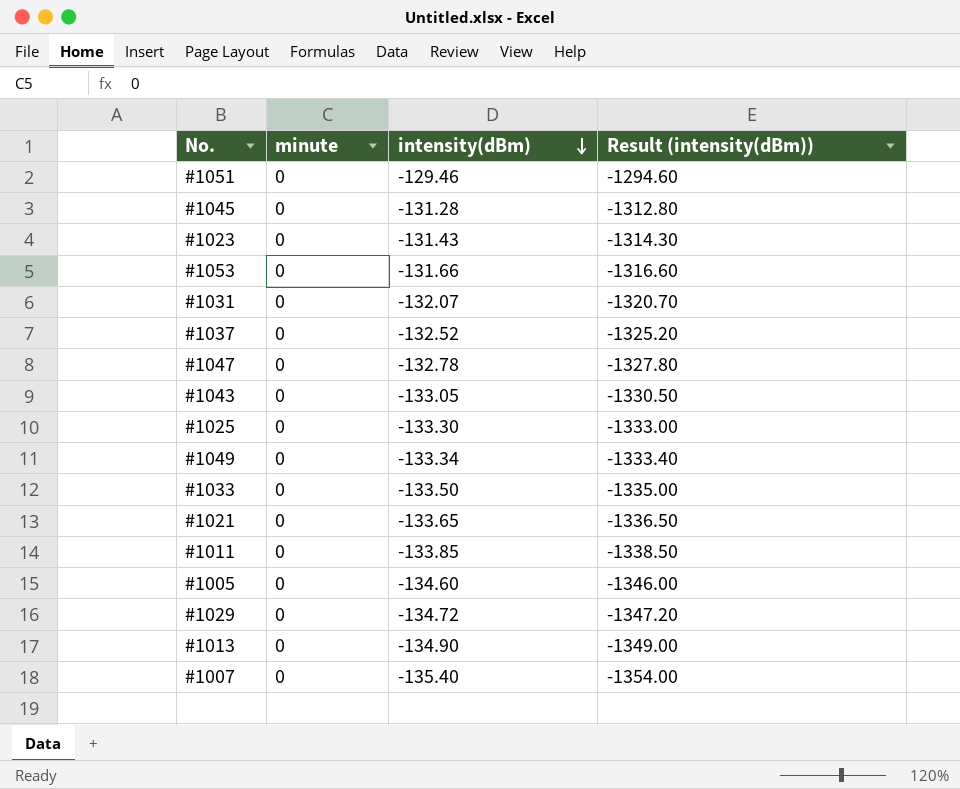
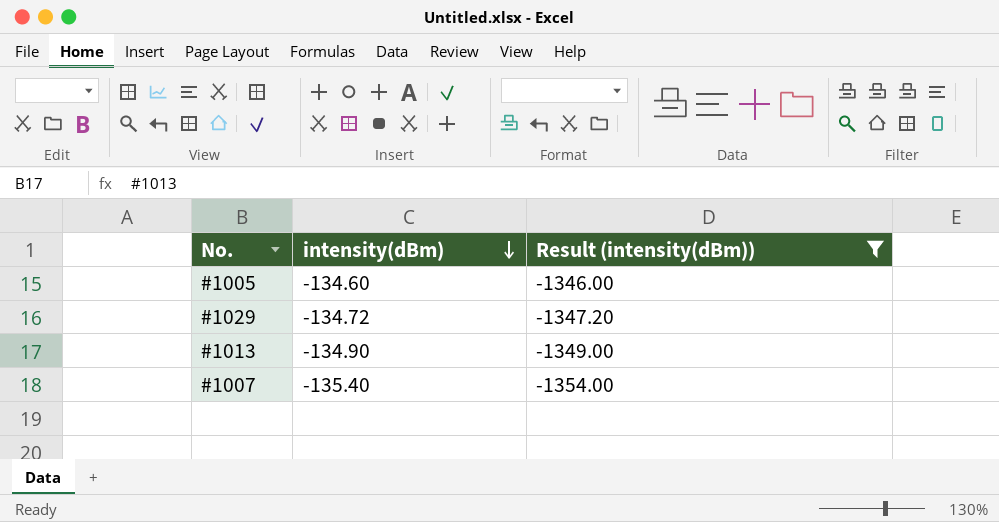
filter: none -> Result (intensity(dBm)) <= -1346.00
column minute | position: 2 -> none

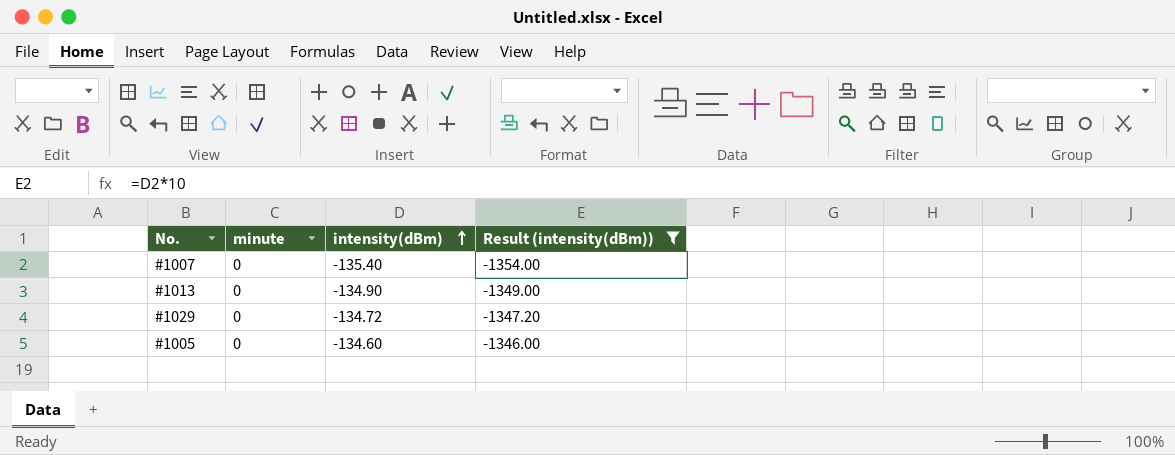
row order: intensity(dBm) descending -> intensity(dBm) ascending
column minute | position: none -> 2

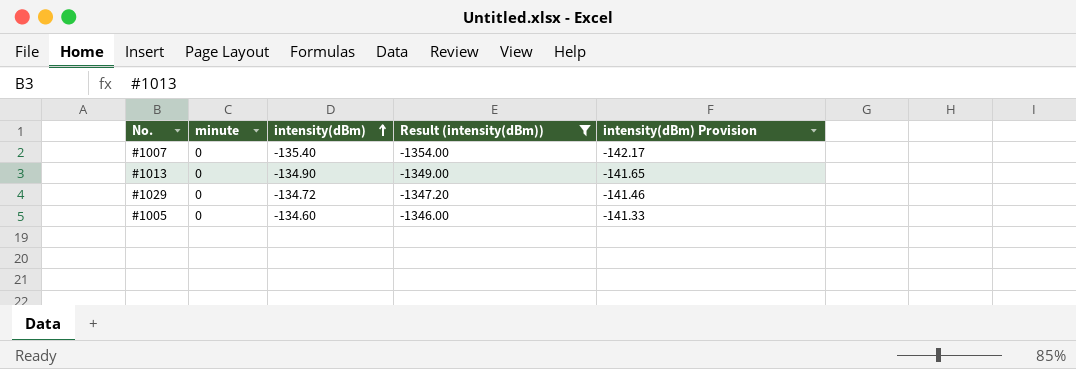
column intensity(dBm) Provision | formula: none -> [intensity(dBm)] * 1.05

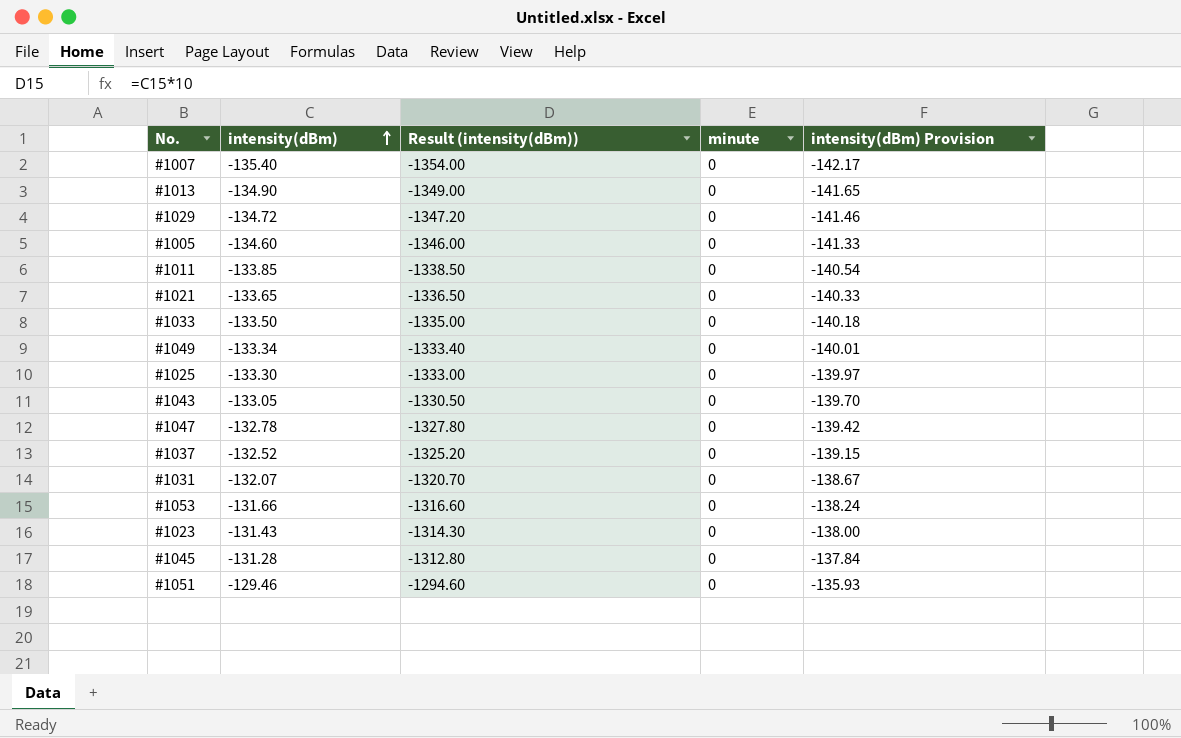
filter: Result (intensity(dBm)) <= -1346.00 -> none
column minute | position: 2 -> 4

